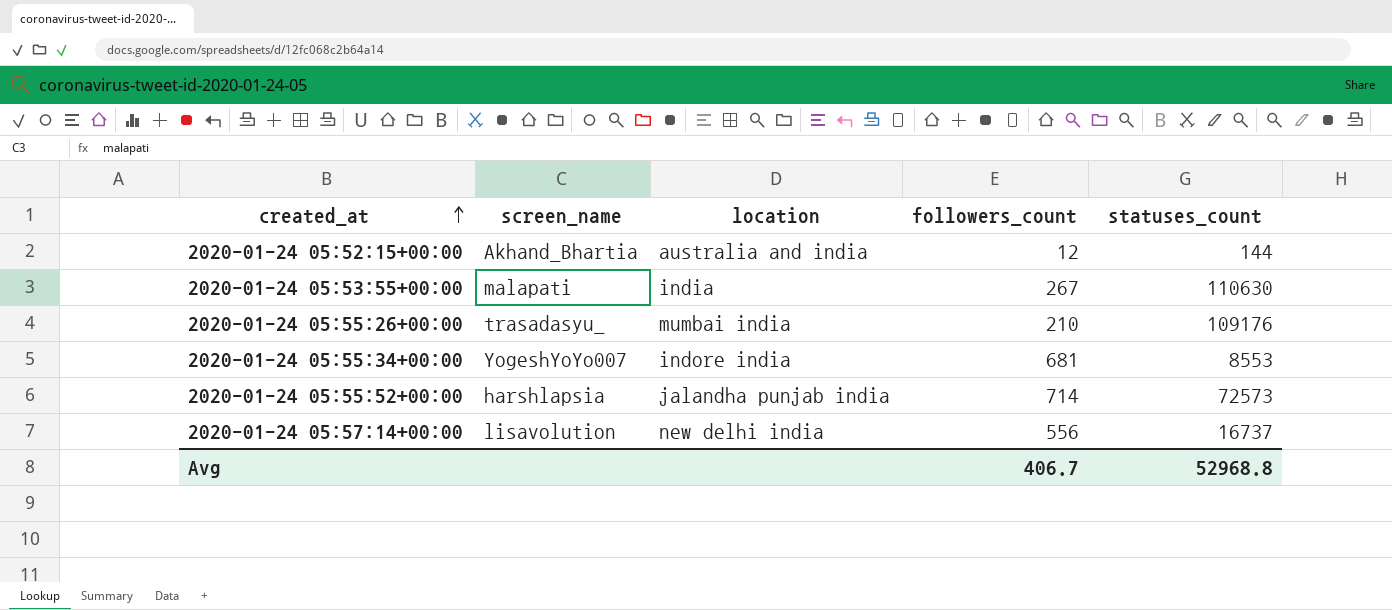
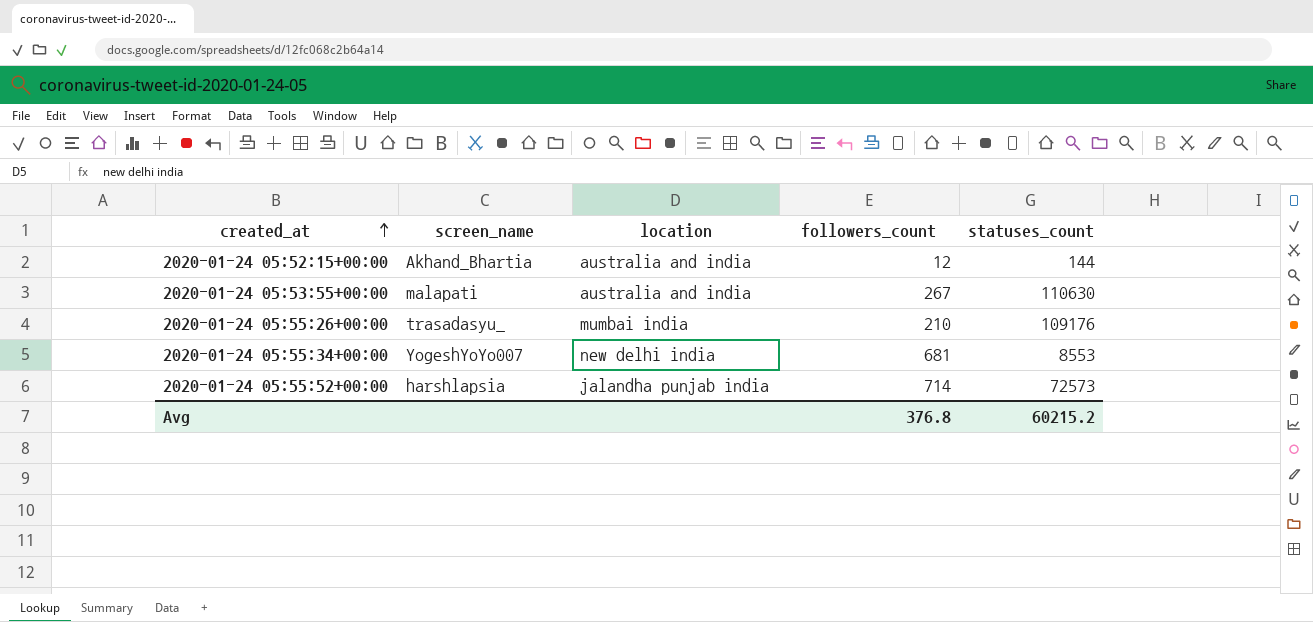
row 2020-01-24 05:57:14+00:00: lisavolution | new delhi india | 556 | 16737 -> none
2020-01-24 05:53:55+00:00 | location: india -> australia and india
2020-01-24 05:55:34+00:00 | location: indore india -> new delhi india
Avg | followers_count: 406.7 -> 376.8
Avg | statuses_count: 52968.8 -> 60215.2

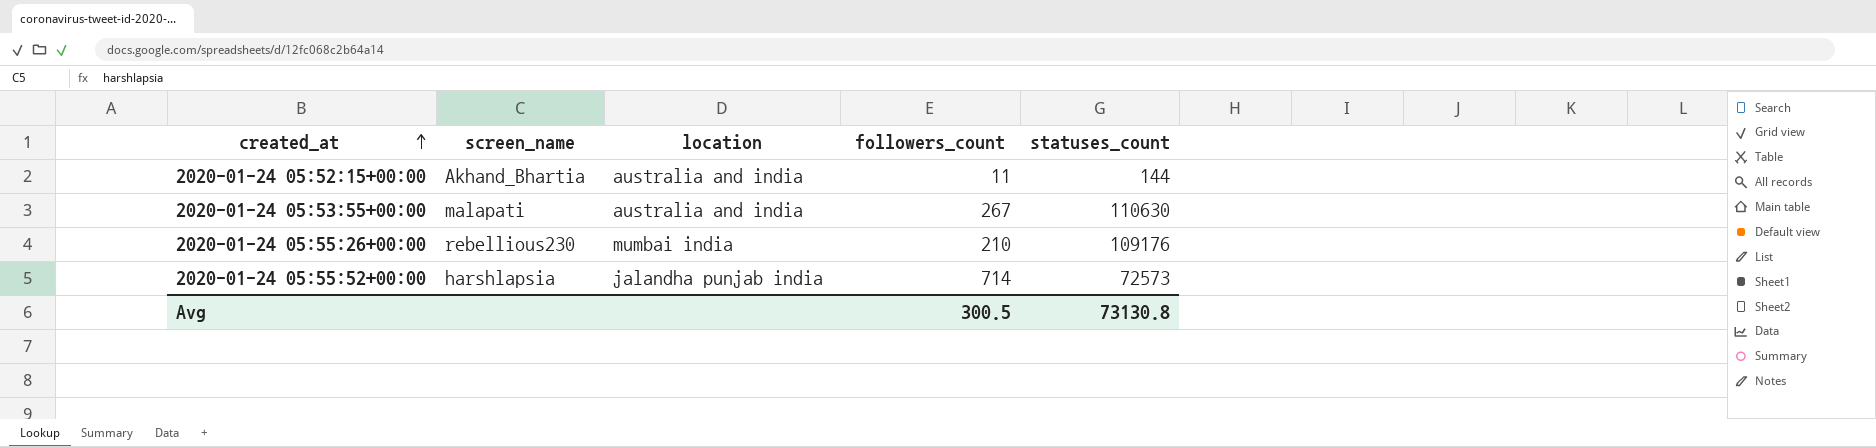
row 2020-01-24 05:55:34+00:00: YogeshYoYo007 | new delhi india | 681 | 8553 -> none
2020-01-24 05:52:15+00:00 | followers_count: 12 -> 11
2020-01-24 05:55:26+00:00 | screen_name: trasadasyu_ -> rebellious230
Avg | followers_count: 376.8 -> 300.5
Avg | statuses_count: 60215.2 -> 73130.8

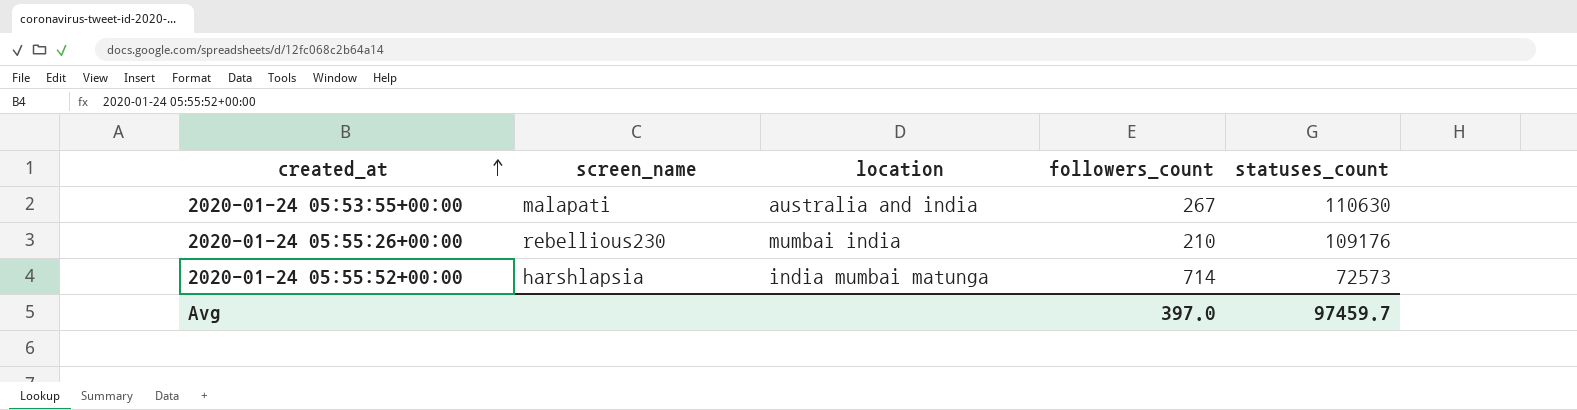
row 2020-01-24 05:52:15+00:00: Akhand_Bhartia | australia and india | 11 | 144 -> none
2020-01-24 05:55:52+00:00 | location: jalandha punjab india -> india mumbai matunga
Avg | followers_count: 300.5 -> 397.0
Avg | statuses_count: 73130.8 -> 97459.7

